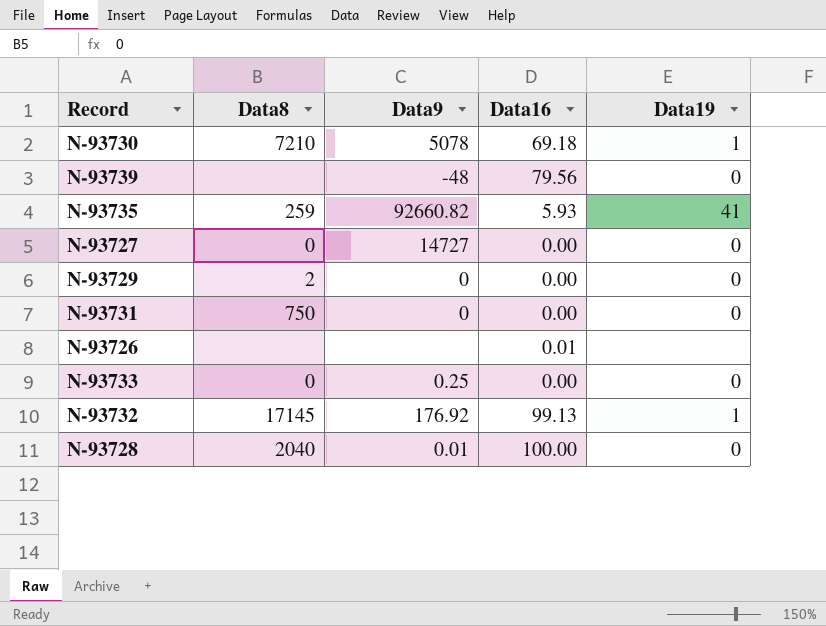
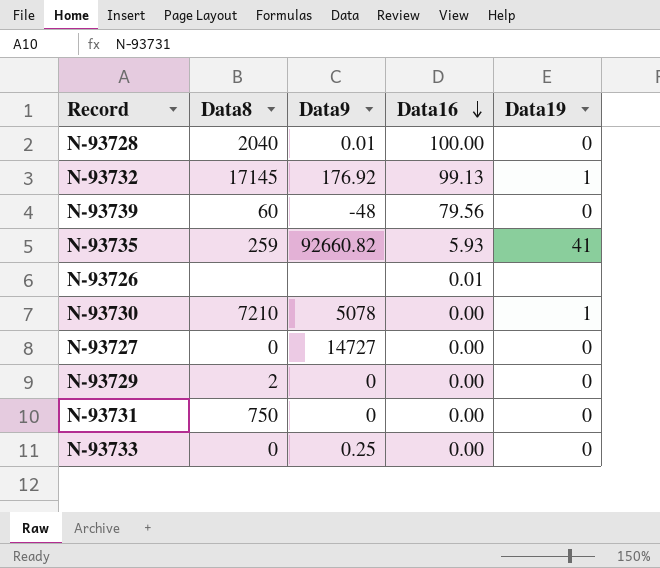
row order: none -> Data16 descending
N-93739 | Data8: none -> 60
N-93730 | Data16: 69.18 -> 0.00

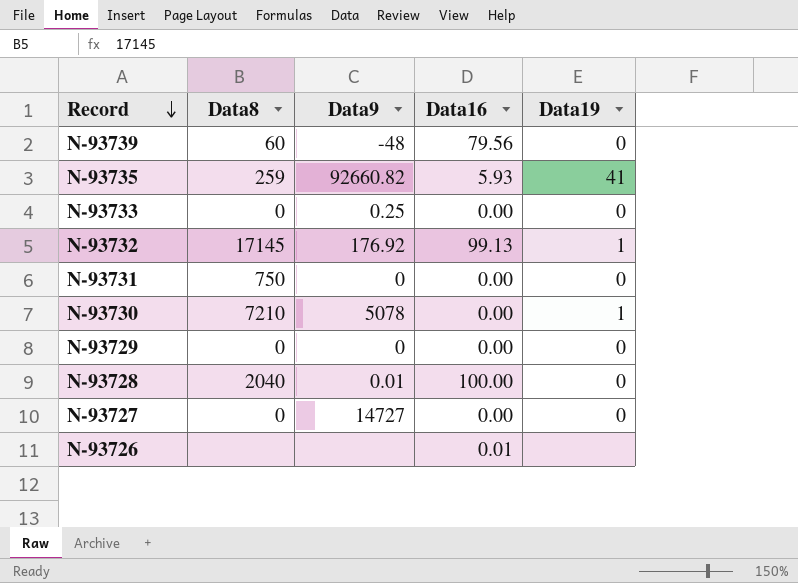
row order: Data16 descending -> Record descending
N-93729 | Data8: 2 -> 0

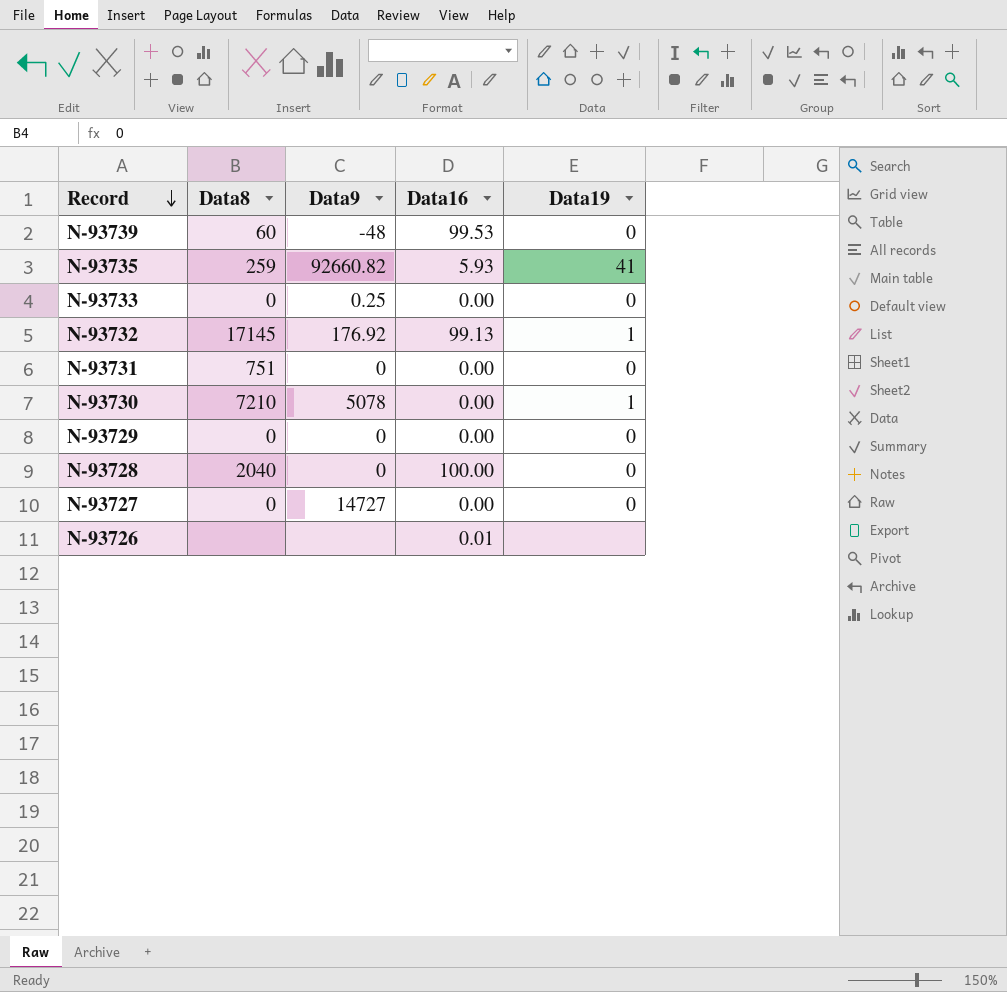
N-93739 | Data16: 79.56 -> 99.53
N-93731 | Data8: 750 -> 751
N-93728 | Data9: 0.01 -> 0

